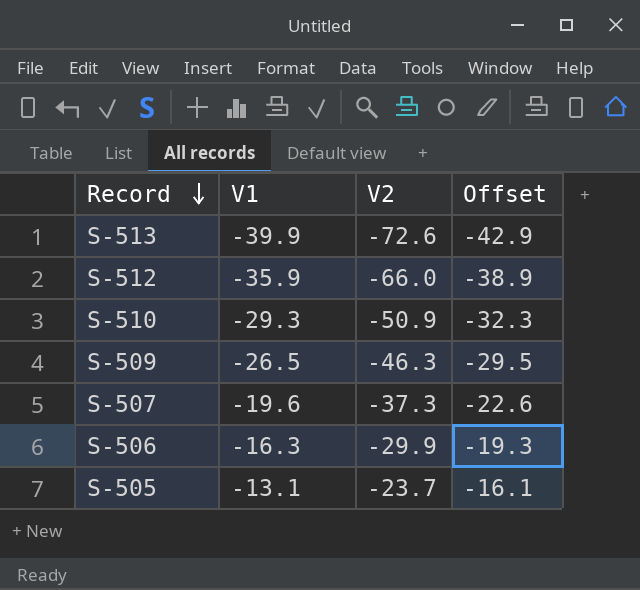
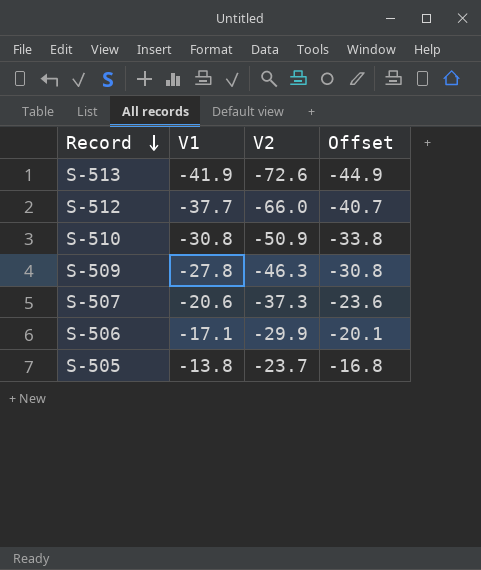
S-513 | V1: -39.9 -> -41.9
S-513 | Offset: -42.9 -> -44.9
S-512 | V1: -35.9 -> -37.7
S-512 | Offset: -38.9 -> -40.7
S-510 | V1: -29.3 -> -30.8
S-510 | Offset: -32.3 -> -33.8
S-509 | V1: -26.5 -> -27.8
S-509 | Offset: -29.5 -> -30.8
S-507 | V1: -19.6 -> -20.6
S-507 | Offset: -22.6 -> -23.6
S-506 | V1: -16.3 -> -17.1
S-506 | Offset: -19.3 -> -20.1
S-505 | V1: -13.1 -> -13.8
S-505 | Offset: -16.1 -> -16.8

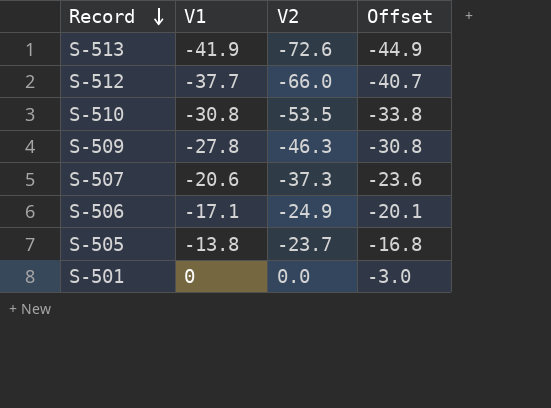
S-510 | V2: -50.9 -> -53.5
S-506 | V2: -29.9 -> -24.9
row S-501: none -> 0 | 0.0 | -3.0

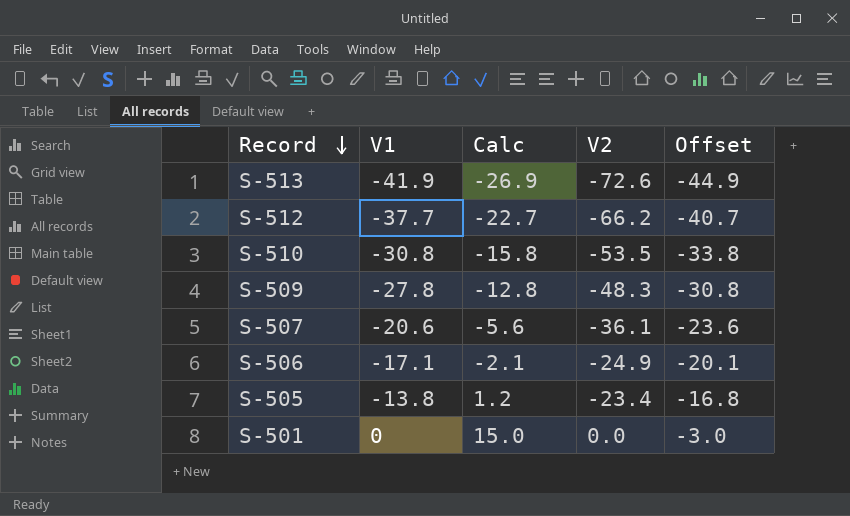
column Calc | formula: none -> [V1] + 15
S-512 | V2: -66.0 -> -66.2
S-509 | V2: -46.3 -> -48.3
S-507 | V2: -37.3 -> -36.1
S-505 | V2: -23.7 -> -23.4

